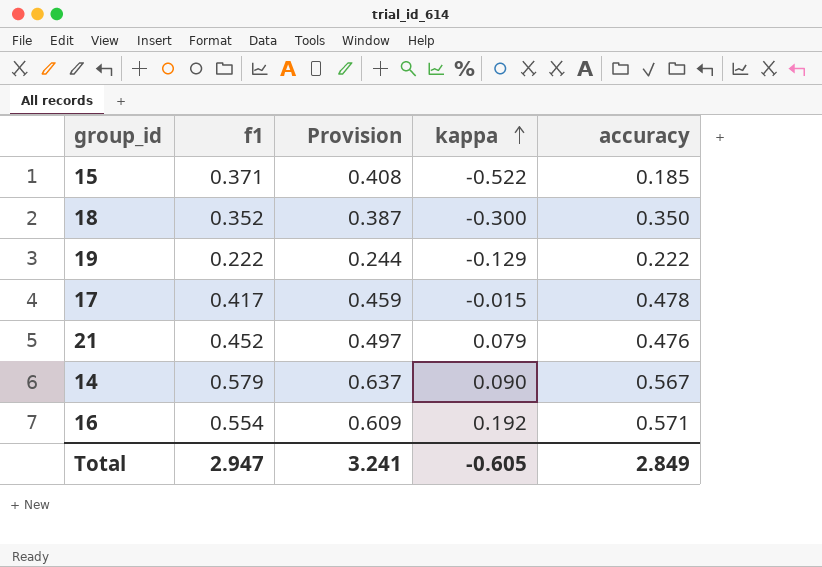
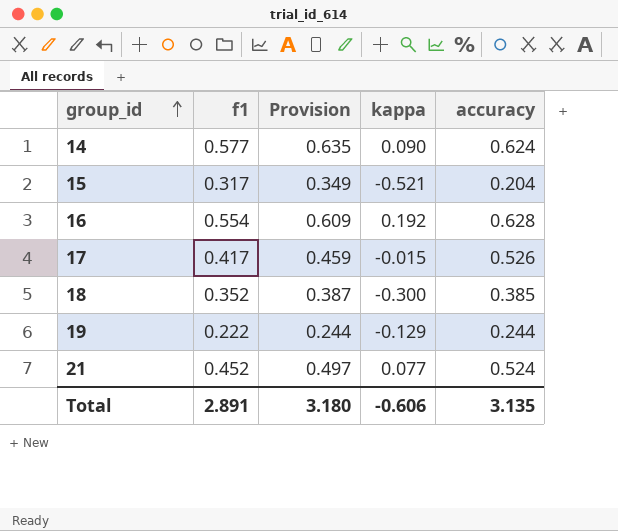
row order: kappa ascending -> group_id ascending
14 | f1: 0.579 -> 0.577
14 | Provision: 0.637 -> 0.635
14 | accuracy: 0.567 -> 0.624
15 | f1: 0.371 -> 0.317
15 | Provision: 0.408 -> 0.349
15 | kappa: -0.522 -> -0.521
15 | accuracy: 0.185 -> 0.204
16 | accuracy: 0.571 -> 0.628
17 | accuracy: 0.478 -> 0.526
18 | accuracy: 0.350 -> 0.385
19 | accuracy: 0.222 -> 0.244
21 | kappa: 0.079 -> 0.077
21 | accuracy: 0.476 -> 0.524
Total | f1: 2.947 -> 2.891
Total | Provision: 3.241 -> 3.180
Total | kappa: -0.605 -> -0.606
Total | accuracy: 2.849 -> 3.135

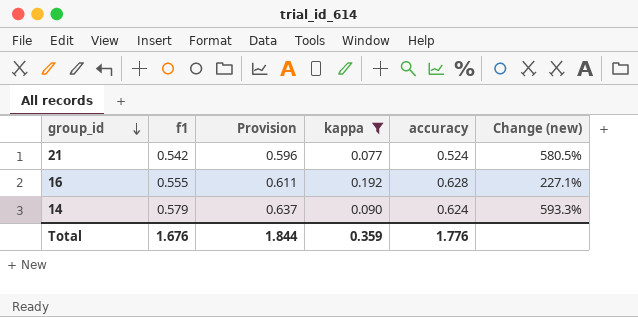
filter: none -> kappa >= 0.077
row order: group_id ascending -> group_id descending
column Change (new) | formula: none -> ([accuracy] - [kappa]) / [kappa]
21 | f1: 0.452 -> 0.542
21 | Provision: 0.497 -> 0.596
16 | f1: 0.554 -> 0.555
16 | Provision: 0.609 -> 0.611
14 | f1: 0.577 -> 0.579
14 | Provision: 0.635 -> 0.637
Total | f1: 2.891 -> 1.676
Total | Provision: 3.180 -> 1.844
Total | kappa: -0.606 -> 0.359
Total | accuracy: 3.135 -> 1.776

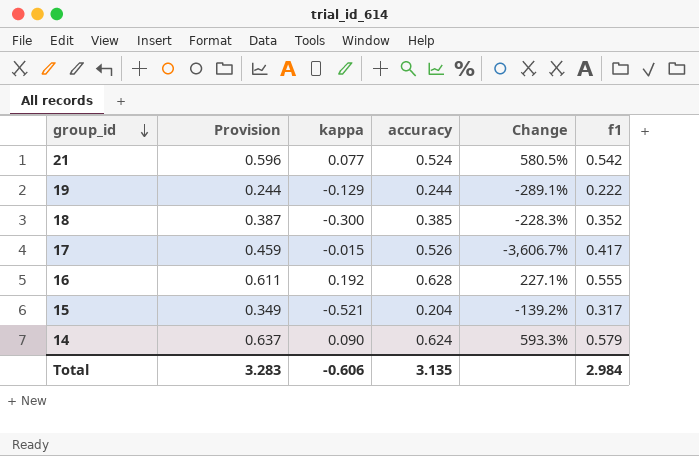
filter: kappa >= 0.077 -> none
column name: Change (new) -> Change
column f1 | position: 2 -> 6
Total | Provision: 1.844 -> 3.283
Total | kappa: 0.359 -> -0.606
Total | accuracy: 1.776 -> 3.135
Total | f1: 1.676 -> 2.984

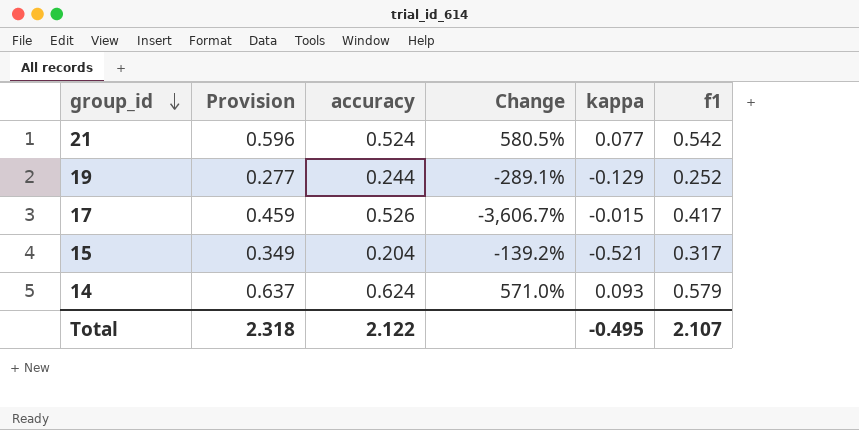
column kappa | position: 3 -> 5
row 18: 0.387 | -0.300 | 0.385 | -228.3% | 0.352 -> none
row 16: 0.611 | 0.192 | 0.628 | 227.1% | 0.555 -> none
19 | Provision: 0.244 -> 0.277
19 | f1: 0.222 -> 0.252
14 | Change: 593.3% -> 571.0%
14 | kappa: 0.090 -> 0.093
Total | Provision: 3.283 -> 2.318
Total | accuracy: 3.135 -> 2.122
Total | kappa: -0.606 -> -0.495
Total | f1: 2.984 -> 2.107

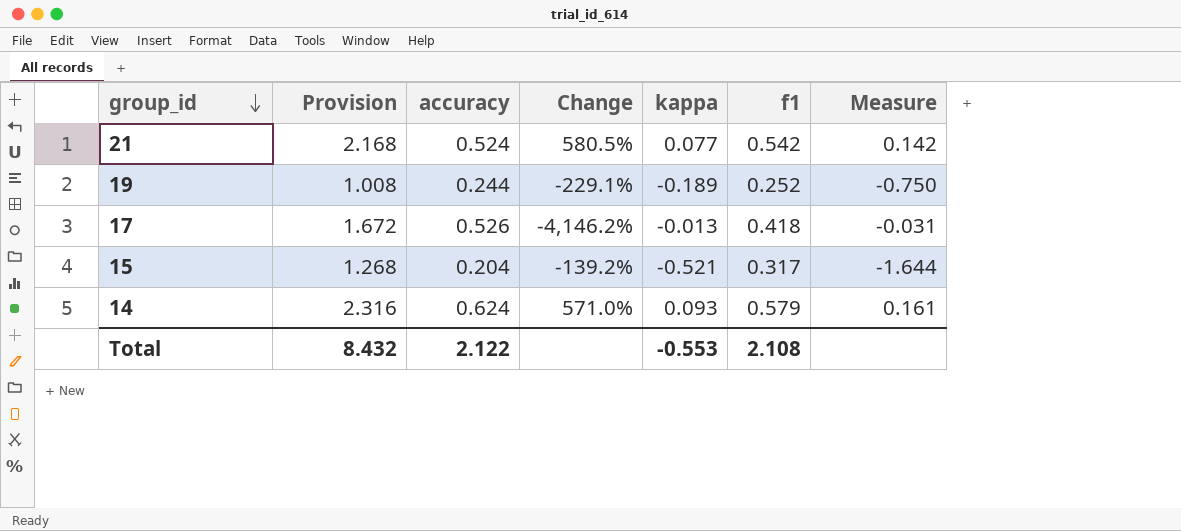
column Provision | formula: [f1] * 1.1 -> [f1] * 4
column Measure | formula: none -> [kappa] / [f1]
19 | Change: -289.1% -> -229.1%
19 | kappa: -0.129 -> -0.189
17 | Change: -3,606.7% -> -4,146.2%
17 | kappa: -0.015 -> -0.013
17 | f1: 0.417 -> 0.418
Total | Provision: 2.318 -> 8.432
Total | kappa: -0.495 -> -0.553
Total | f1: 2.107 -> 2.108

